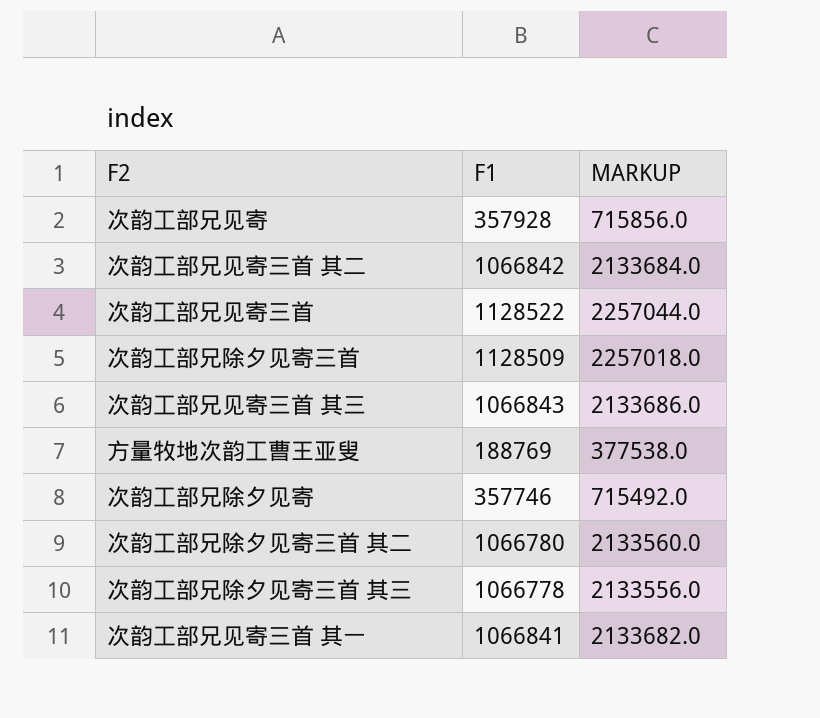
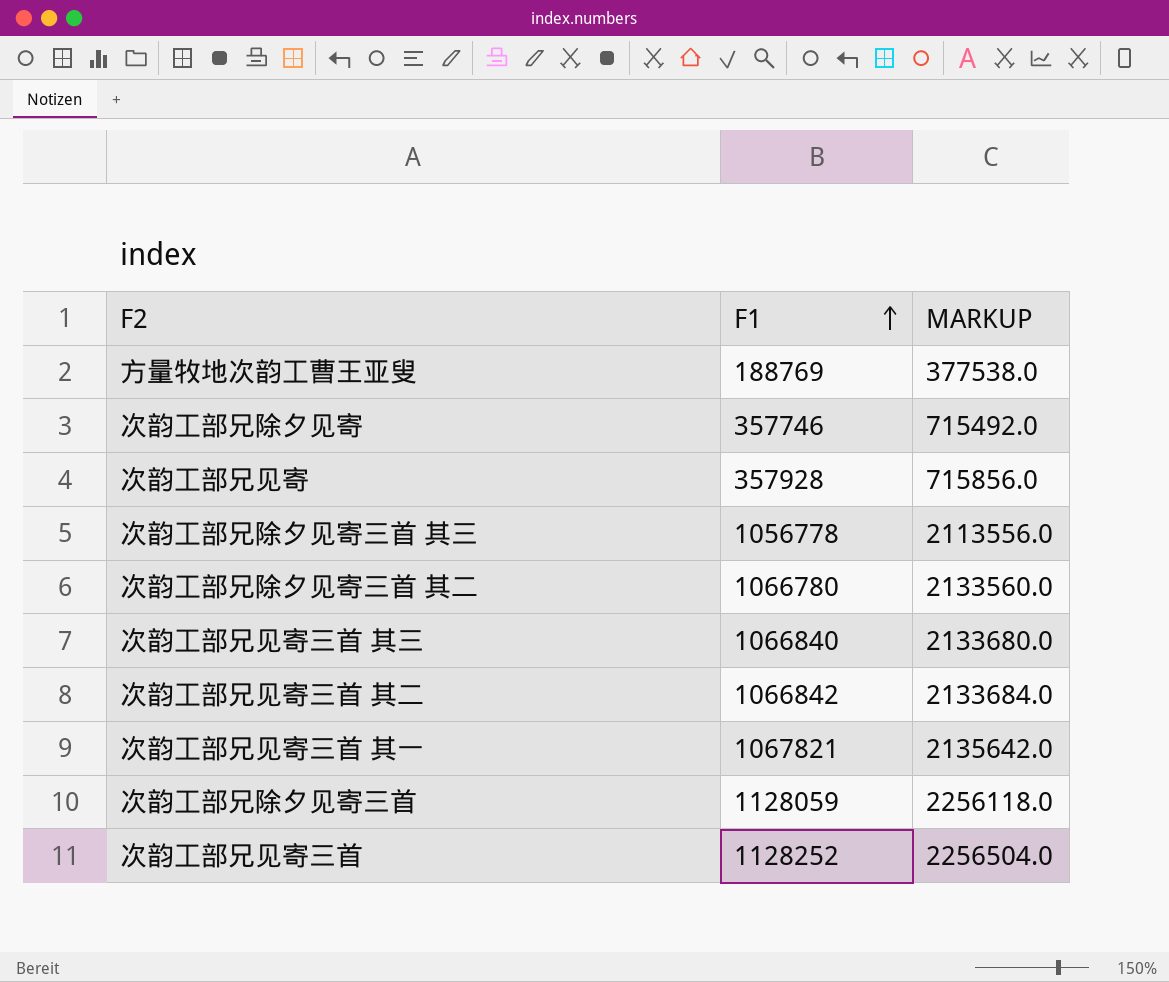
row order: none -> F1 ascending
次韵工部兄除夕见寄三首 其三 | F1: 1066778 -> 1056778
次韵工部兄除夕见寄三首 其三 | MARKUP: 2133556.0 -> 2113556.0
次韵工部兄见寄三首 其三 | F1: 1066843 -> 1066840
次韵工部兄见寄三首 其三 | MARKUP: 2133686.0 -> 2133680.0
次韵工部兄见寄三首 其一 | F1: 1066841 -> 1067821
次韵工部兄见寄三首 其一 | MARKUP: 2133682.0 -> 2135642.0
次韵工部兄除夕见寄三首 | F1: 1128509 -> 1128059
次韵工部兄除夕见寄三首 | MARKUP: 2257018.0 -> 2256118.0
次韵工部兄见寄三首 | F1: 1128522 -> 1128252
次韵工部兄见寄三首 | MARKUP: 2257044.0 -> 2256504.0

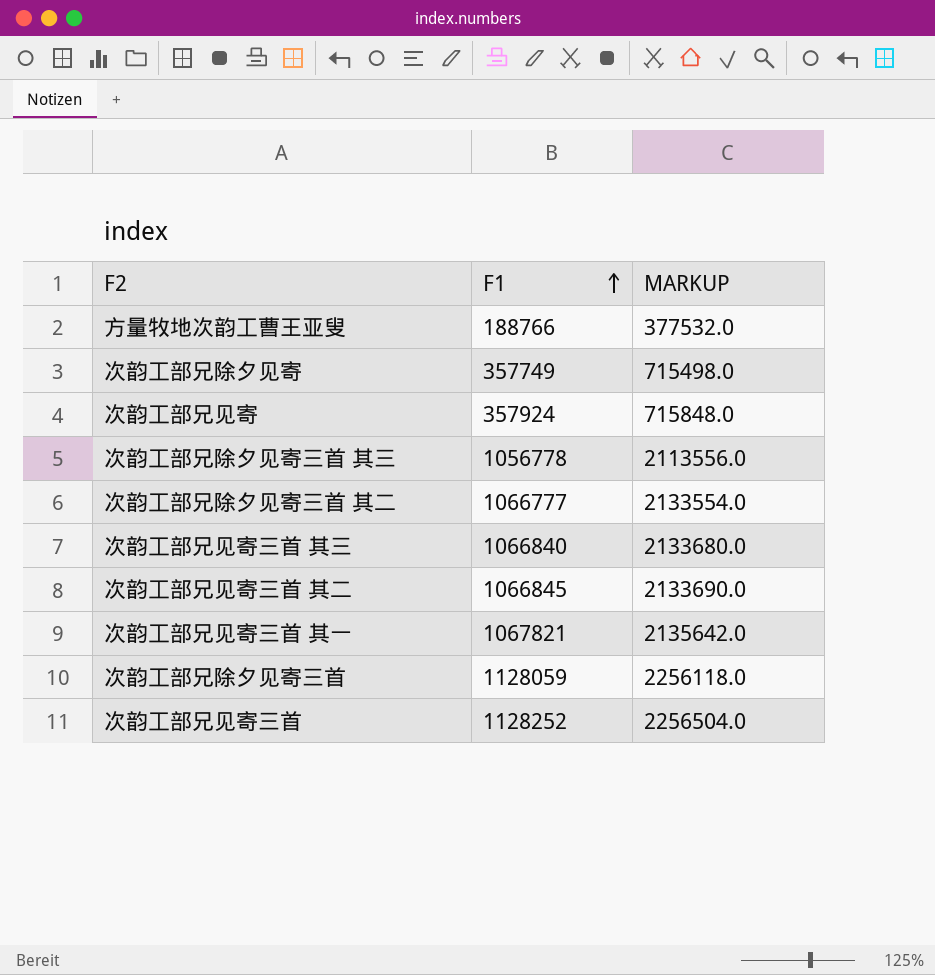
方量牧地次韵工曹王亚叟 | F1: 188769 -> 188766
方量牧地次韵工曹王亚叟 | MARKUP: 377538.0 -> 377532.0
次韵工部兄除夕见寄 | F1: 357746 -> 357749
次韵工部兄除夕见寄 | MARKUP: 715492.0 -> 715498.0
次韵工部兄见寄 | F1: 357928 -> 357924
次韵工部兄见寄 | MARKUP: 715856.0 -> 715848.0
次韵工部兄除夕见寄三首 其二 | F1: 1066780 -> 1066777
次韵工部兄除夕见寄三首 其二 | MARKUP: 2133560.0 -> 2133554.0
次韵工部兄见寄三首 其二 | F1: 1066842 -> 1066845
次韵工部兄见寄三首 其二 | MARKUP: 2133684.0 -> 2133690.0

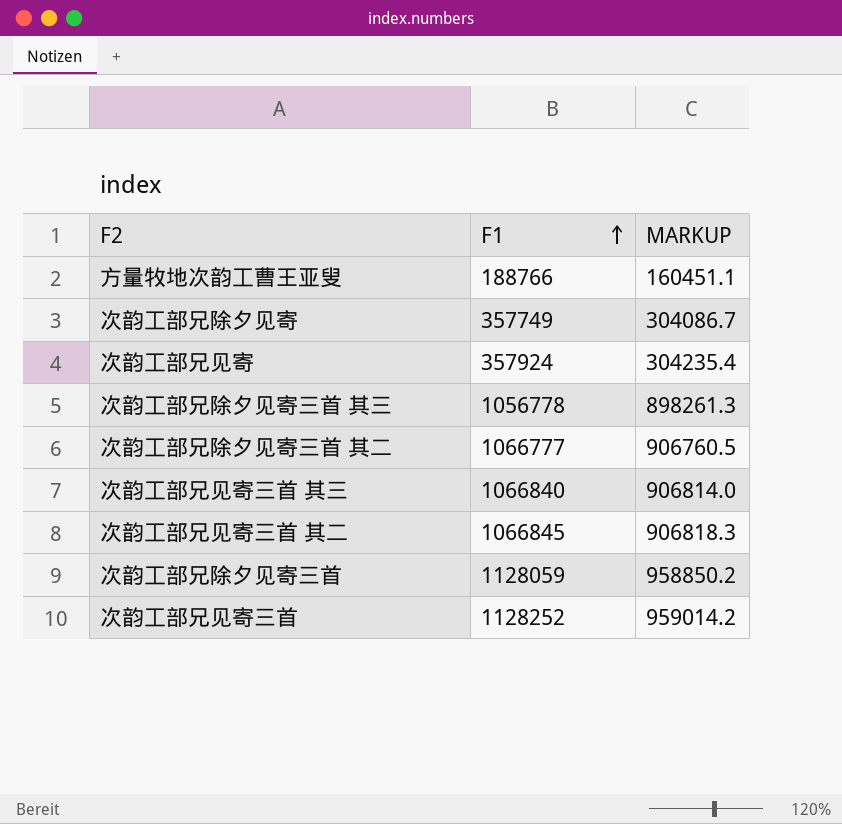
column MARKUP | formula: [F1] * 2 -> [F1] * 0.85
row 次韵工部兄见寄三首 其一: 1067821 | 2135642.0 -> none

